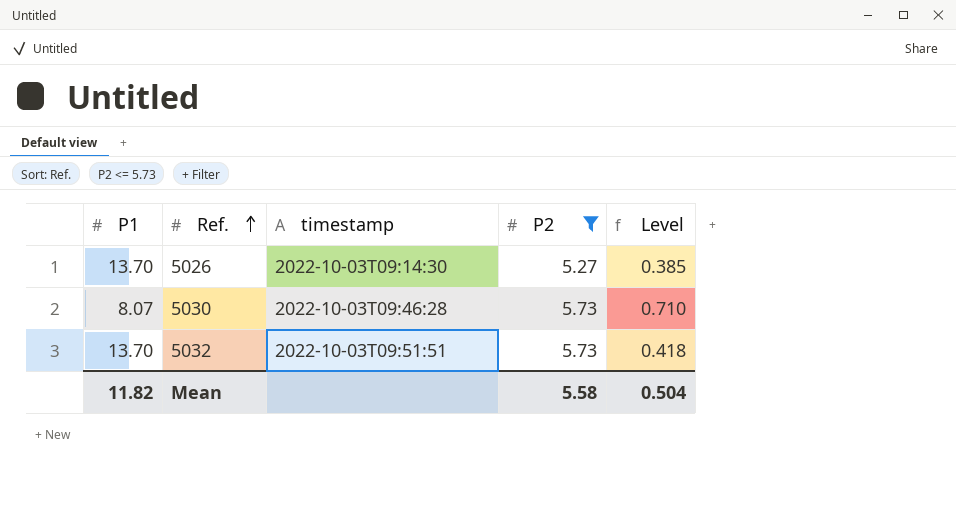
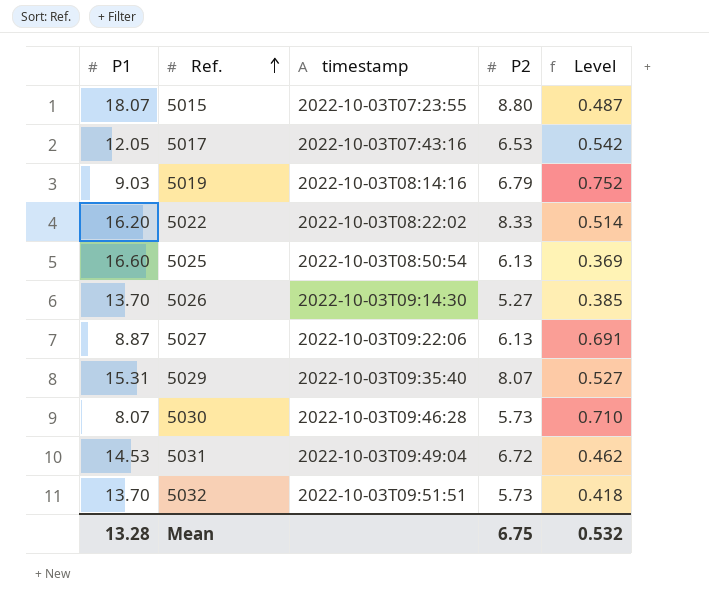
filter: P2 <= 5.73 -> none
Mean | P1: 11.82 -> 13.28
Mean | P2: 5.58 -> 6.75
Mean | Level: 0.504 -> 0.532

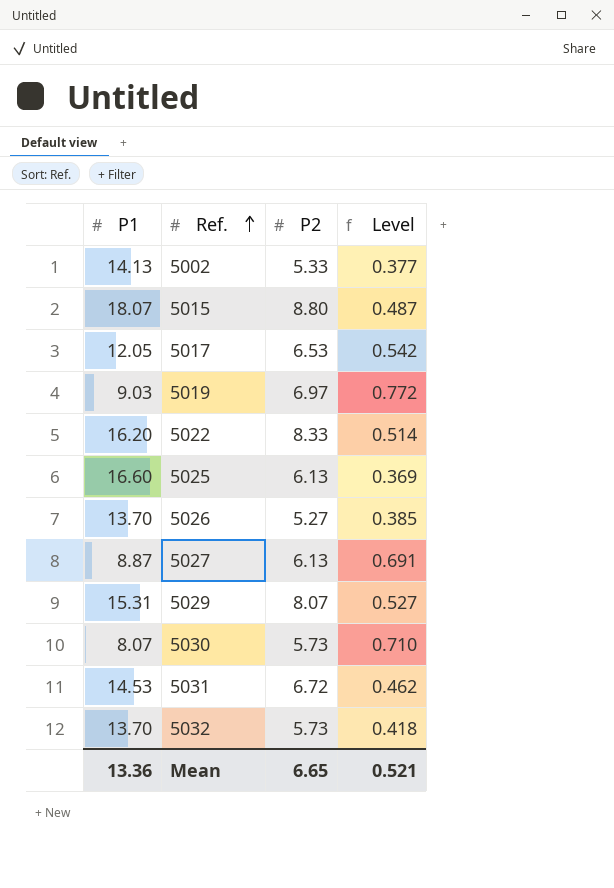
column timestamp | position: 3 -> none
row 5002: none -> 14.13 | 5.33 | 0.377
5019 | P2: 6.79 -> 6.97
5019 | Level: 0.752 -> 0.772
Mean | P1: 13.28 -> 13.36
Mean | P2: 6.75 -> 6.65
Mean | Level: 0.532 -> 0.521

